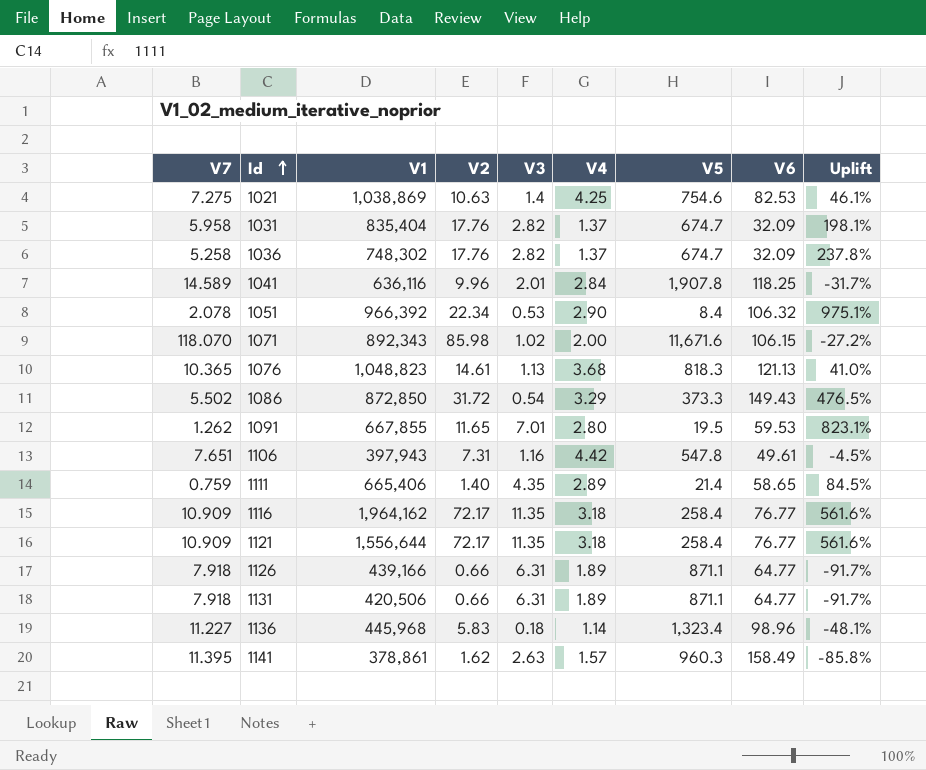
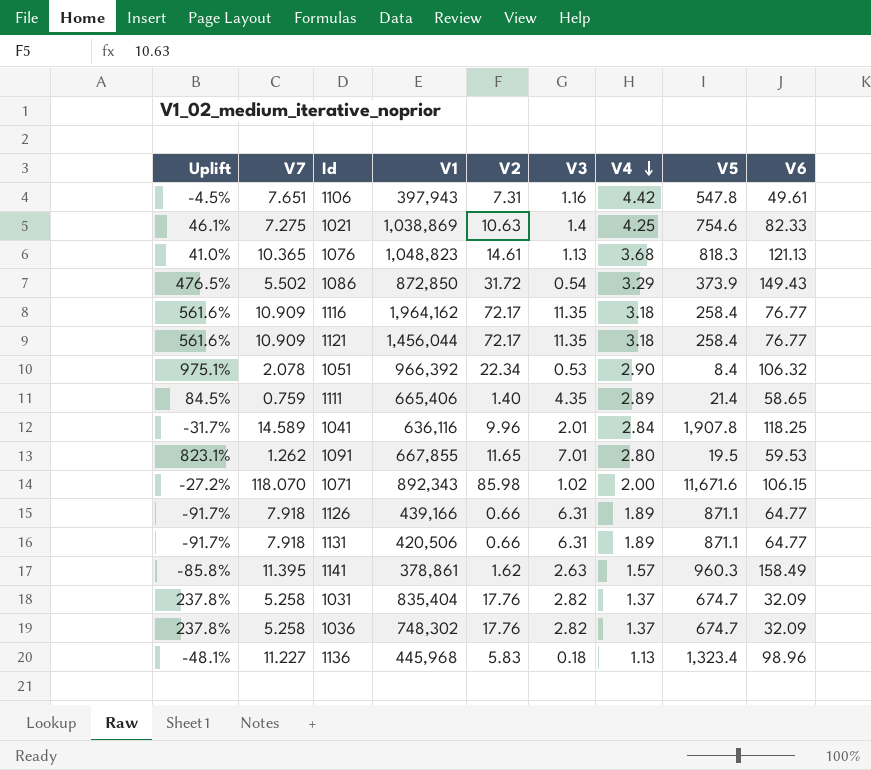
row order: Id ascending -> V4 descending
column Uplift | position: 9 -> 1
1021 | V6: 82.53 -> 82.33
1086 | V5: 373.3 -> 373.9
1121 | V1: 1,556,644 -> 1,456,044
1031 | Uplift: 198.1% -> 237.8%
1031 | V7: 5.958 -> 5.258
1136 | V4: 1.14 -> 1.13

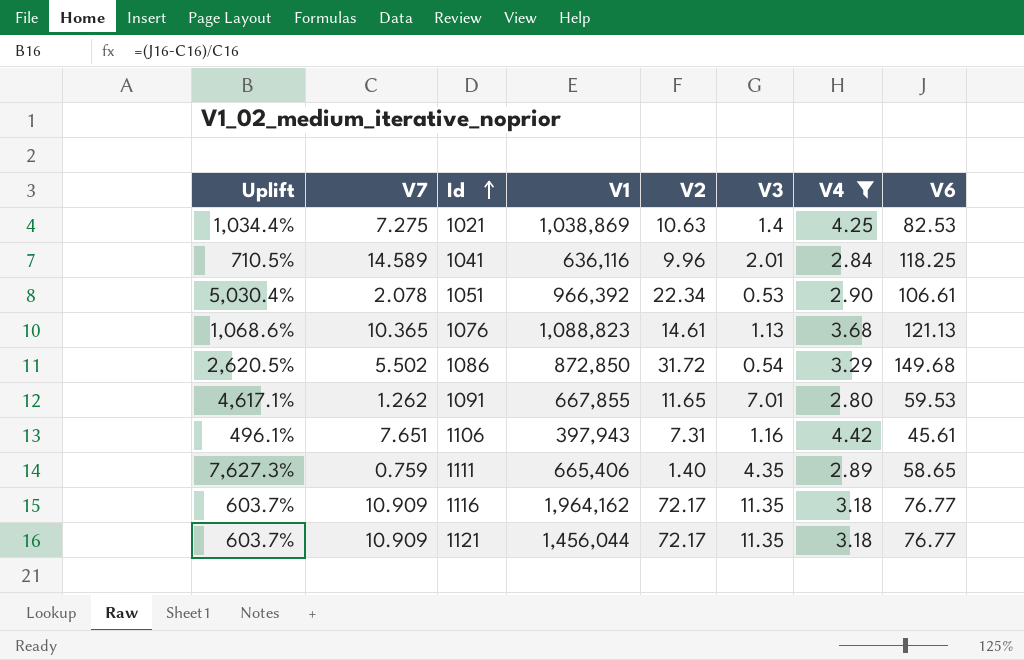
filter: none -> V4 >= 2.80
row order: V4 descending -> Id ascending
column V5 | position: 8 -> none
column Uplift | formula: ([V2] - [V7]) / [V7] -> ([V6] - [V7]) / [V7]
1021 | V6: 82.33 -> 82.53
1051 | V6: 106.32 -> 106.61
1076 | V1: 1,048,823 -> 1,088,823
1086 | V6: 149.43 -> 149.68
1106 | V6: 49.61 -> 45.61

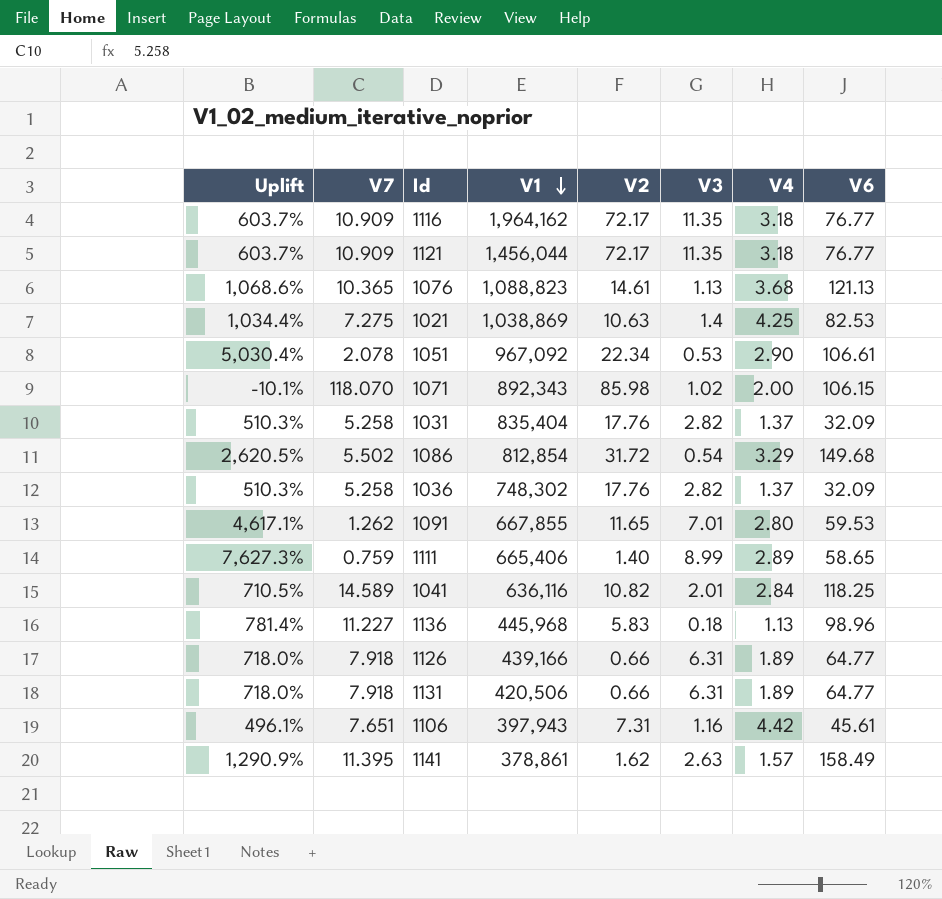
filter: V4 >= 2.80 -> none
row order: Id ascending -> V1 descending
1051 | V1: 966,392 -> 967,092
1086 | V1: 872,850 -> 812,854
1111 | V3: 4.35 -> 8.99
1041 | V2: 9.96 -> 10.82

